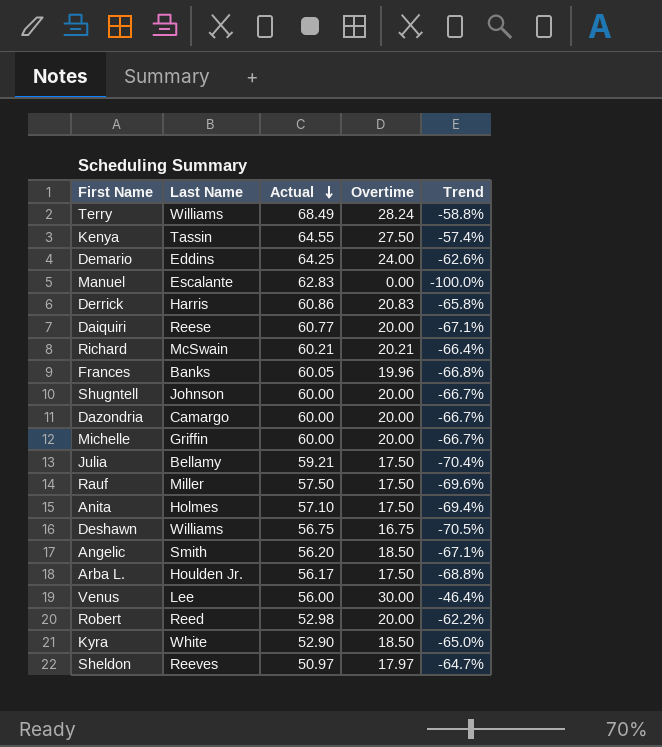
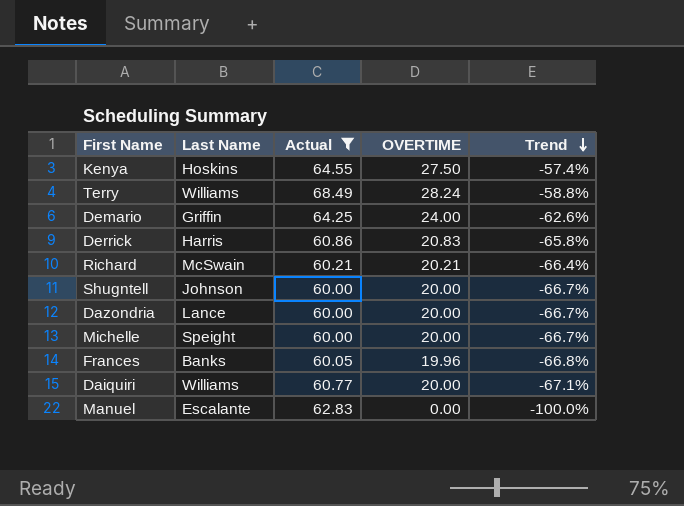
filter: none -> Actual >= 60.00
row order: Actual descending -> Trend descending
column name: Overtime -> OVERTIME
Kenya | Last Name: Tassin -> Hoskins
Demario | Last Name: Eddins -> Griffin
Dazondria | Last Name: Camargo -> Lance
Michelle | Last Name: Griffin -> Speight
Daiquiri | Last Name: Reese -> Williams

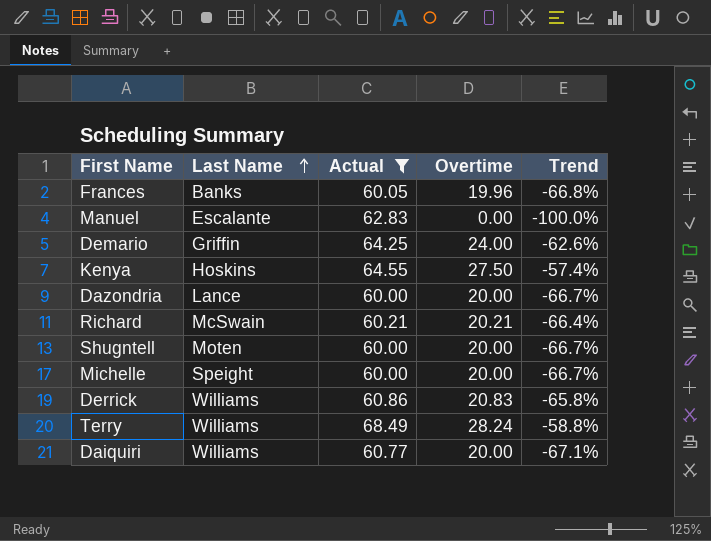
row order: Trend descending -> Last Name ascending
column name: OVERTIME -> Overtime
Shugntell | Last Name: Johnson -> Moten
Derrick | Last Name: Harris -> Williams

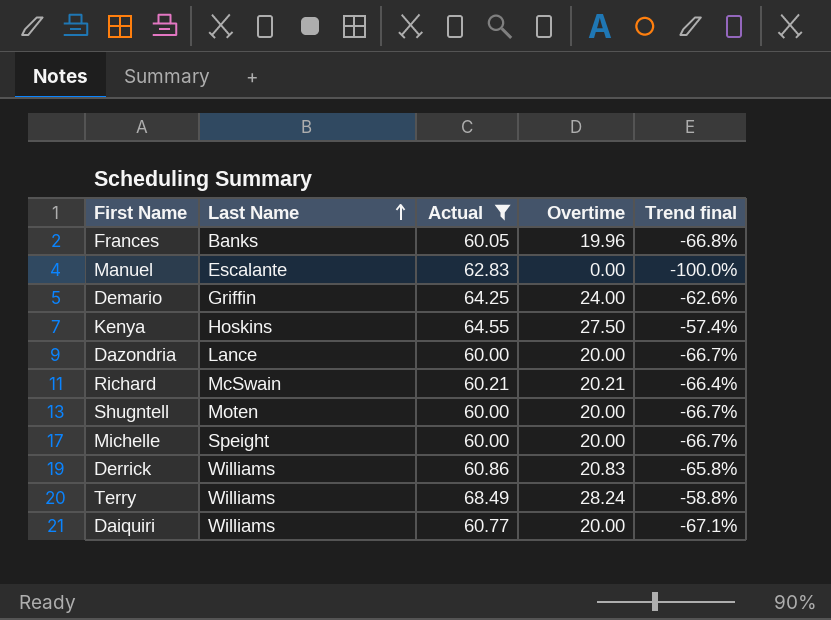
column name: Trend -> Trend final

